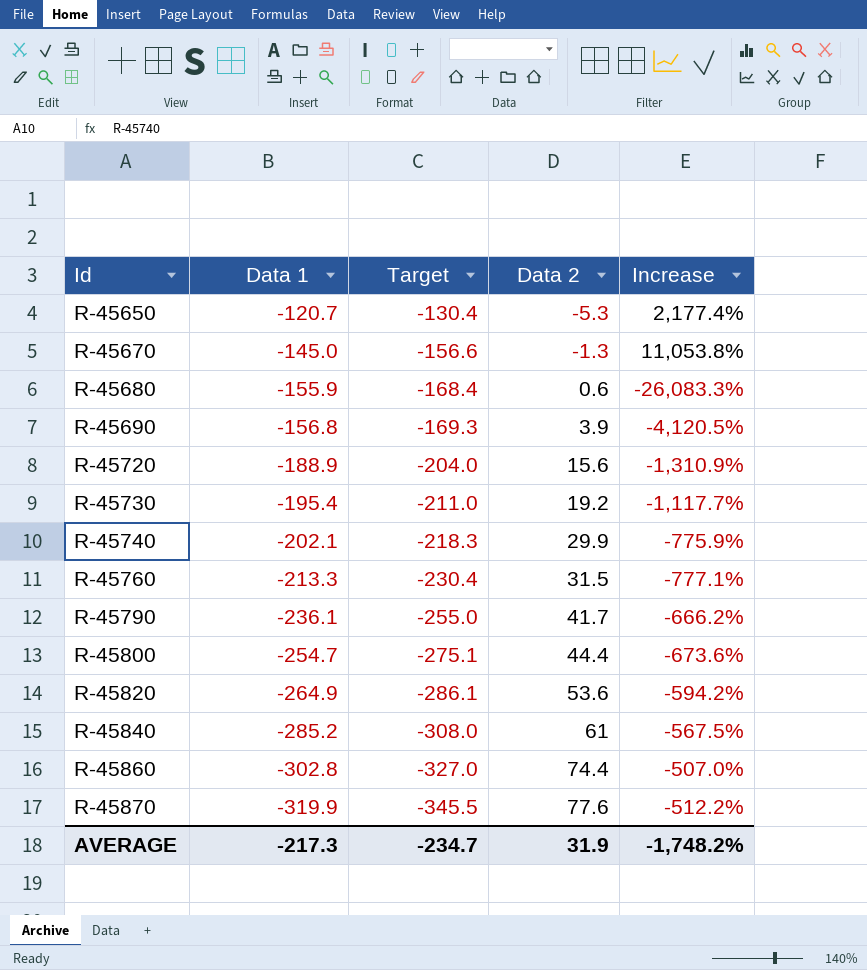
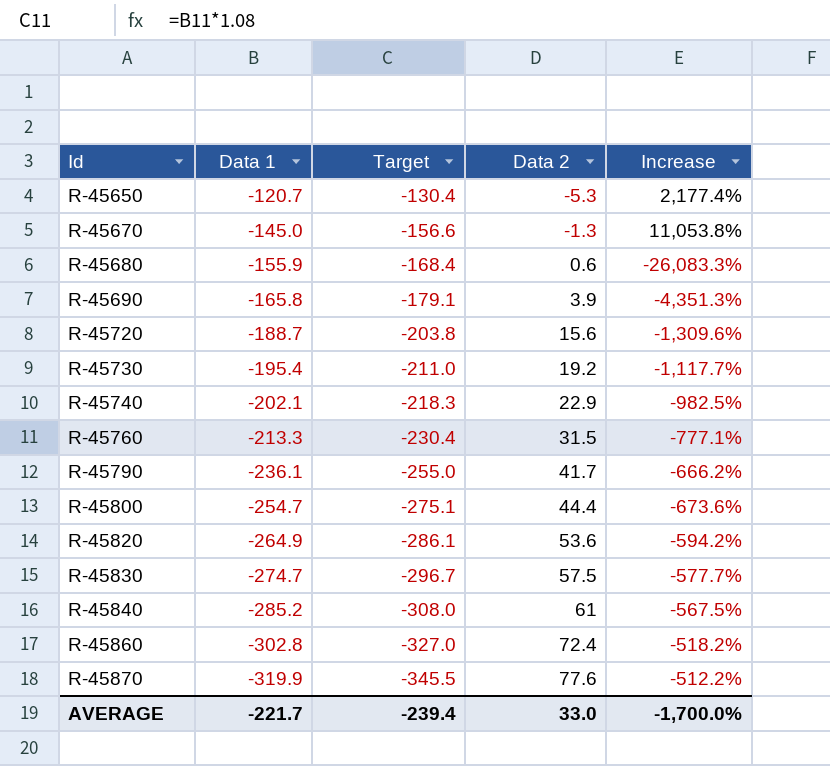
R-45690 | Data 1: -156.8 -> -165.8
R-45690 | Target: -169.3 -> -179.1
R-45690 | Increase: -4,120.5% -> -4,351.3%
R-45720 | Data 1: -188.9 -> -188.7
R-45720 | Target: -204.0 -> -203.8
R-45720 | Increase: -1,310.9% -> -1,309.6%
R-45740 | Data 2: 29.9 -> 22.9
R-45740 | Increase: -775.9% -> -982.5%
row R-45830: none -> -274.7 | -296.7 | 57.5 | -577.7%
R-45860 | Data 2: 74.4 -> 72.4
R-45860 | Increase: -507.0% -> -518.2%
AVERAGE | Data 1: -217.3 -> -221.7
AVERAGE | Target: -234.7 -> -239.4
AVERAGE | Data 2: 31.9 -> 33.0
AVERAGE | Increase: -1,748.2% -> -1,700.0%

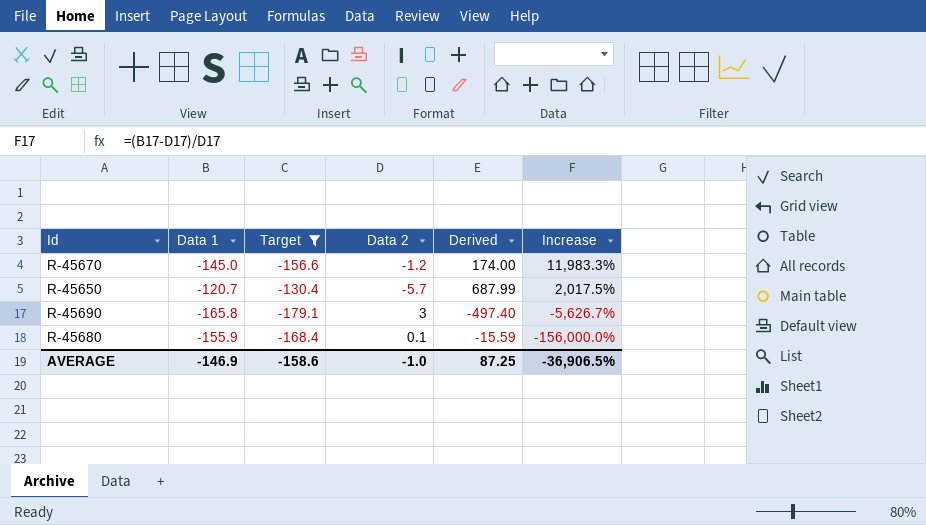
filter: none -> Target >= -179.1
row order: Id ascending -> Increase descending
column Derived | formula: none -> [Data 1] * [Data 2]
R-45670 | Data 2: -1.3 -> -1.2
R-45670 | Increase: 11,053.8% -> 11,983.3%
R-45650 | Data 2: -5.3 -> -5.7
R-45650 | Increase: 2,177.4% -> 2,017.5%
R-45690 | Data 2: 3.9 -> 3
R-45690 | Increase: -4,351.3% -> -5,626.7%
R-45680 | Data 2: 0.6 -> 0.1
R-45680 | Increase: -26,083.3% -> -156,000.0%
AVERAGE | Data 1: -221.7 -> -146.9
AVERAGE | Target: -239.4 -> -158.6
AVERAGE | Data 2: 33.0 -> -1.0
AVERAGE | Increase: -1,700.0% -> -36,906.5%

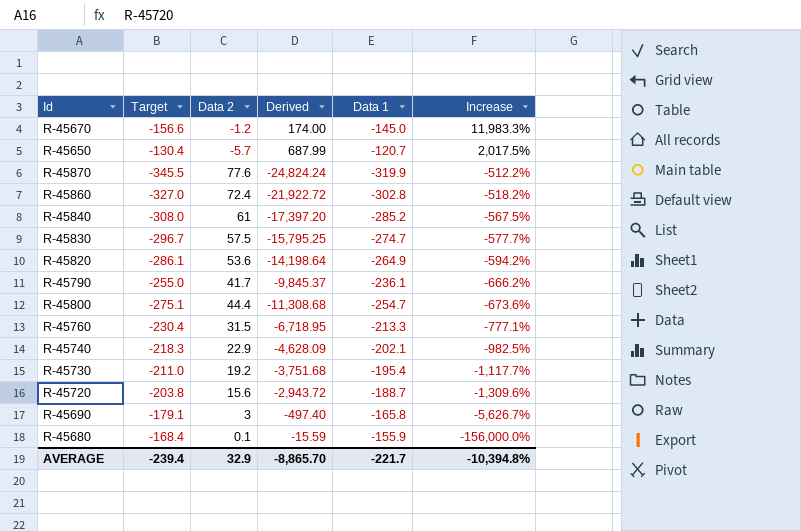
filter: Target >= -179.1 -> none
column Data 1 | position: 2 -> 5
AVERAGE | Target: -158.6 -> -239.4
AVERAGE | Data 2: -1.0 -> 32.9
AVERAGE | Derived: 87.25 -> -8,865.70
AVERAGE | Data 1: -146.9 -> -221.7
AVERAGE | Increase: -36,906.5% -> -10,394.8%

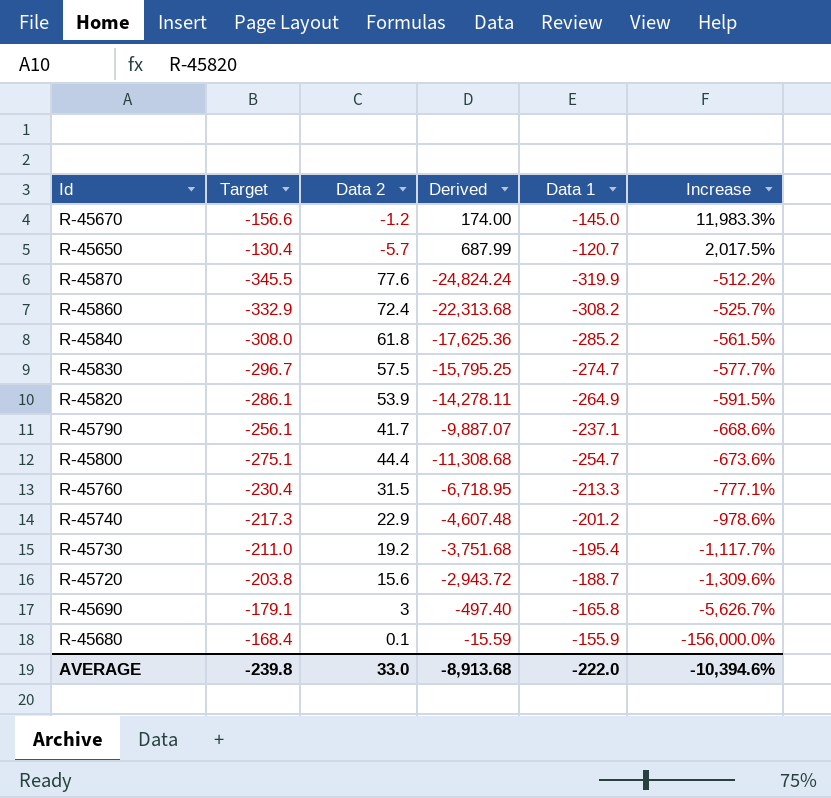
R-45860 | Target: -327.0 -> -332.9
R-45860 | Derived: -21,922.72 -> -22,313.68
R-45860 | Data 1: -302.8 -> -308.2
R-45860 | Increase: -518.2% -> -525.7%
R-45840 | Data 2: 61 -> 61.8
R-45840 | Derived: -17,397.20 -> -17,625.36
R-45840 | Increase: -567.5% -> -561.5%
R-45820 | Data 2: 53.6 -> 53.9
R-45820 | Derived: -14,198.64 -> -14,278.11
R-45820 | Increase: -594.2% -> -591.5%
R-45790 | Target: -255.0 -> -256.1
R-45790 | Derived: -9,845.37 -> -9,887.07
R-45790 | Data 1: -236.1 -> -237.1
R-45790 | Increase: -666.2% -> -668.6%
R-45740 | Target: -218.3 -> -217.3
R-45740 | Derived: -4,628.09 -> -4,607.48
R-45740 | Data 1: -202.1 -> -201.2
R-45740 | Increase: -982.5% -> -978.6%
AVERAGE | Target: -239.4 -> -239.8
AVERAGE | Data 2: 32.9 -> 33.0
AVERAGE | Derived: -8,865.70 -> -8,913.68
AVERAGE | Data 1: -221.7 -> -222.0
AVERAGE | Increase: -10,394.8% -> -10,394.6%

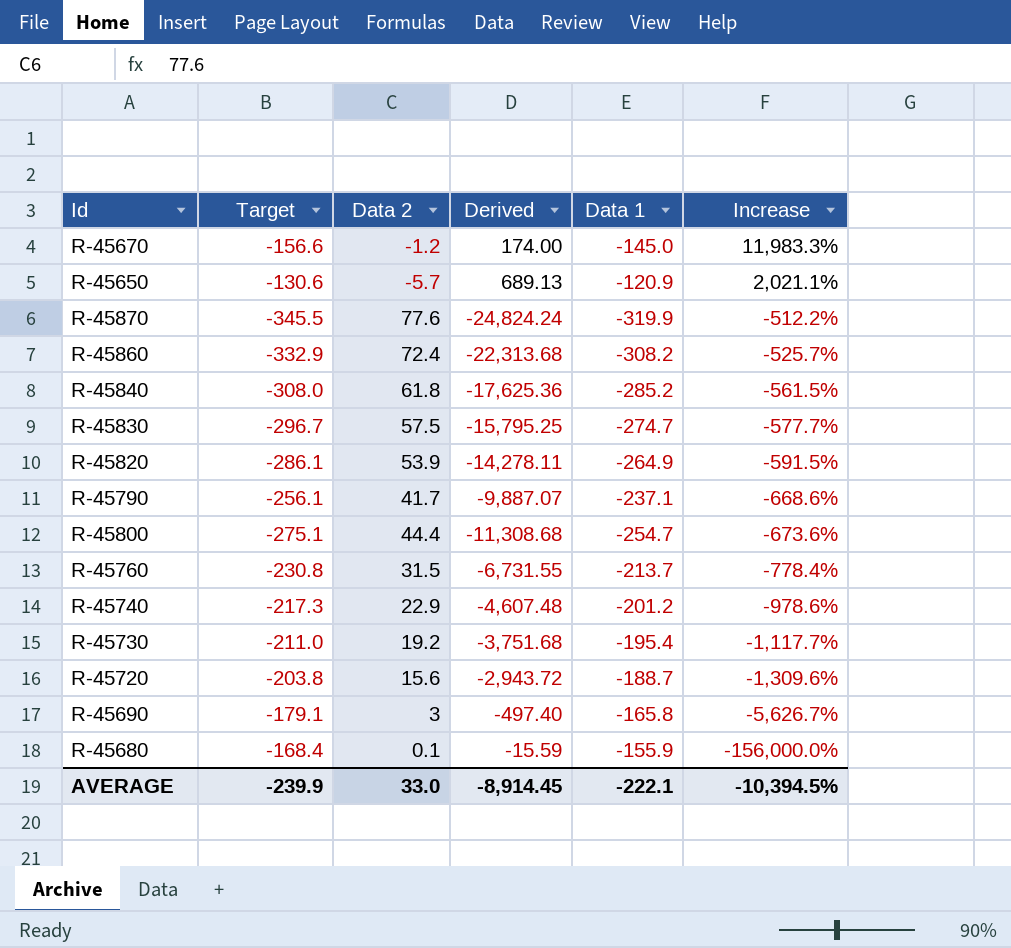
R-45650 | Target: -130.4 -> -130.6
R-45650 | Derived: 687.99 -> 689.13
R-45650 | Data 1: -120.7 -> -120.9
R-45650 | Increase: 2,017.5% -> 2,021.1%
R-45760 | Target: -230.4 -> -230.8
R-45760 | Derived: -6,718.95 -> -6,731.55
R-45760 | Data 1: -213.3 -> -213.7
R-45760 | Increase: -777.1% -> -778.4%
AVERAGE | Target: -239.8 -> -239.9
AVERAGE | Derived: -8,913.68 -> -8,914.45
AVERAGE | Data 1: -222.0 -> -222.1
AVERAGE | Increase: -10,394.6% -> -10,394.5%

